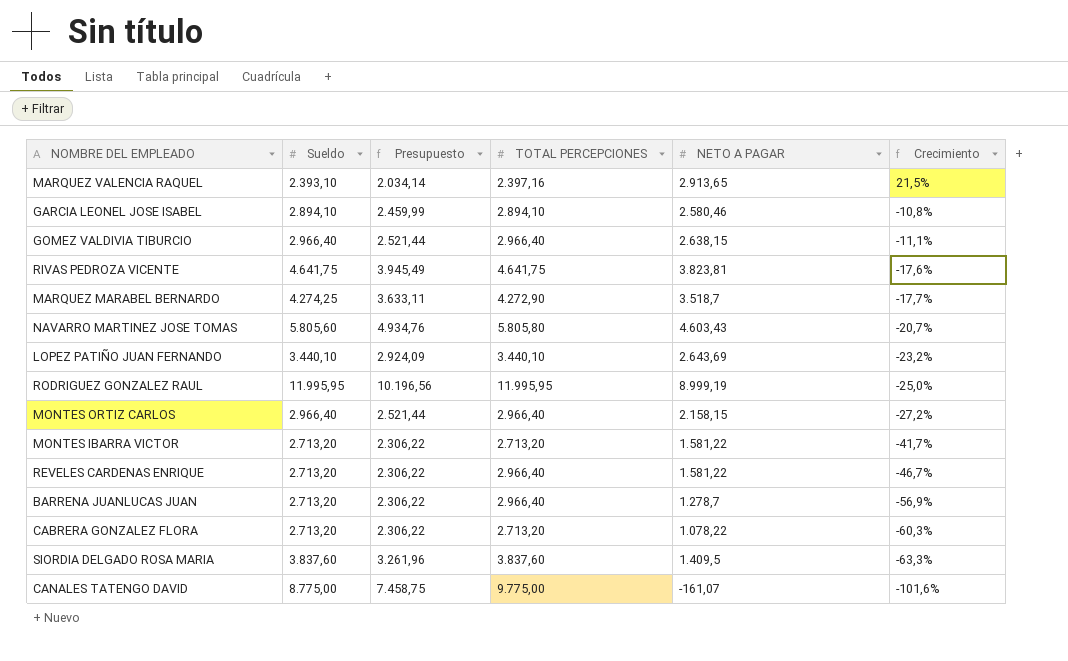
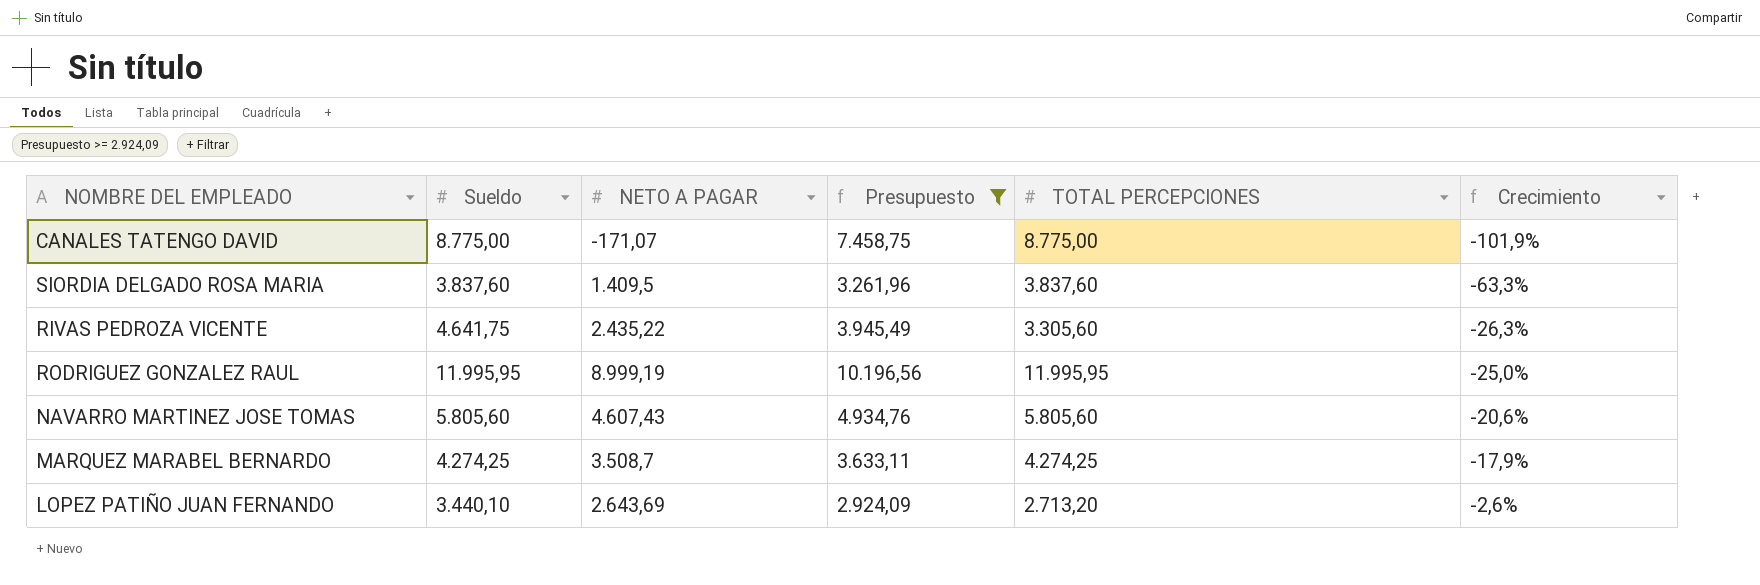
filter: none -> Presupuesto >= 2.924,09
row order: Crecimiento descending -> Crecimiento ascending
column NETO A PAGAR | position: 5 -> 3
CANALES TATENGO DAVID | NETO A PAGAR: -161,07 -> -171,07
CANALES TATENGO DAVID | TOTAL PERCEPCIONES: 9.775,00 -> 8.775,00
CANALES TATENGO DAVID | Crecimiento: -101,6% -> -101,9%
RIVAS PEDROZA VICENTE | NETO A PAGAR: 3.823,81 -> 2.435,22
RIVAS PEDROZA VICENTE | TOTAL PERCEPCIONES: 4.641,75 -> 3.305,60
RIVAS PEDROZA VICENTE | Crecimiento: -17,6% -> -26,3%
NAVARRO MARTINEZ JOSE TOMAS | NETO A PAGAR: 4.603,43 -> 4.607,43
NAVARRO MARTINEZ JOSE TOMAS | TOTAL PERCEPCIONES: 5.805,80 -> 5.805,60
NAVARRO MARTINEZ JOSE TOMAS | Crecimiento: -20,7% -> -20,6%
MARQUEZ MARABEL BERNARDO | NETO A PAGAR: 3.518,7 -> 3.508,7
MARQUEZ MARABEL BERNARDO | TOTAL PERCEPCIONES: 4.272,90 -> 4.274,25
MARQUEZ MARABEL BERNARDO | Crecimiento: -17,7% -> -17,9%
LOPEZ PATIÑO JUAN FERNANDO | TOTAL PERCEPCIONES: 3.440,10 -> 2.713,20
LOPEZ PATIÑO JUAN FERNANDO | Crecimiento: -23,2% -> -2,6%

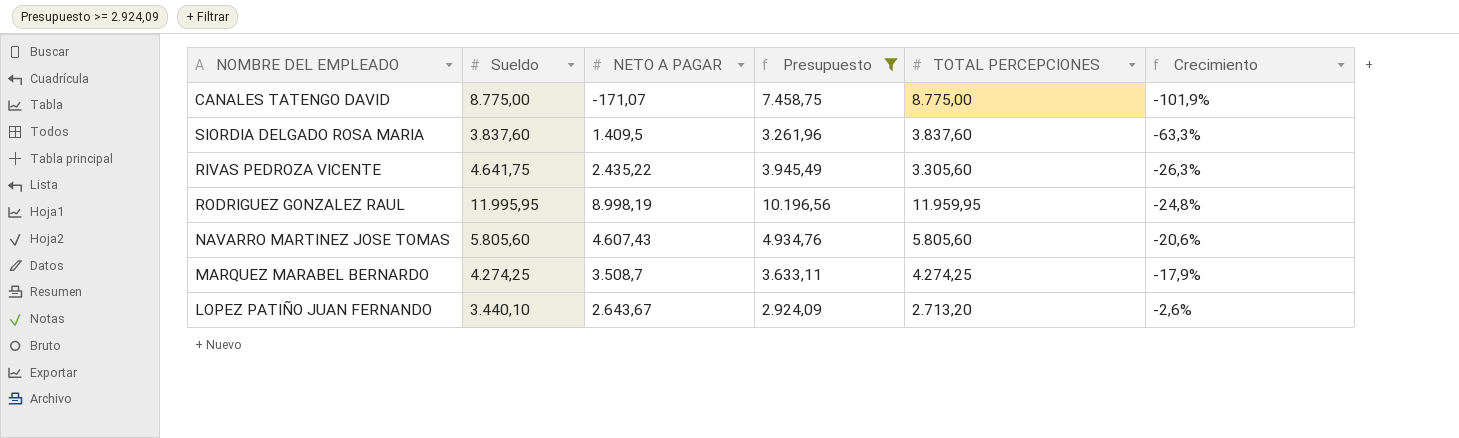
RODRIGUEZ GONZALEZ RAUL | NETO A PAGAR: 8.999,19 -> 8.998,19
RODRIGUEZ GONZALEZ RAUL | TOTAL PERCEPCIONES: 11.995,95 -> 11.959,95
RODRIGUEZ GONZALEZ RAUL | Crecimiento: -25,0% -> -24,8%
LOPEZ PATIÑO JUAN FERNANDO | NETO A PAGAR: 2.643,69 -> 2.643,67

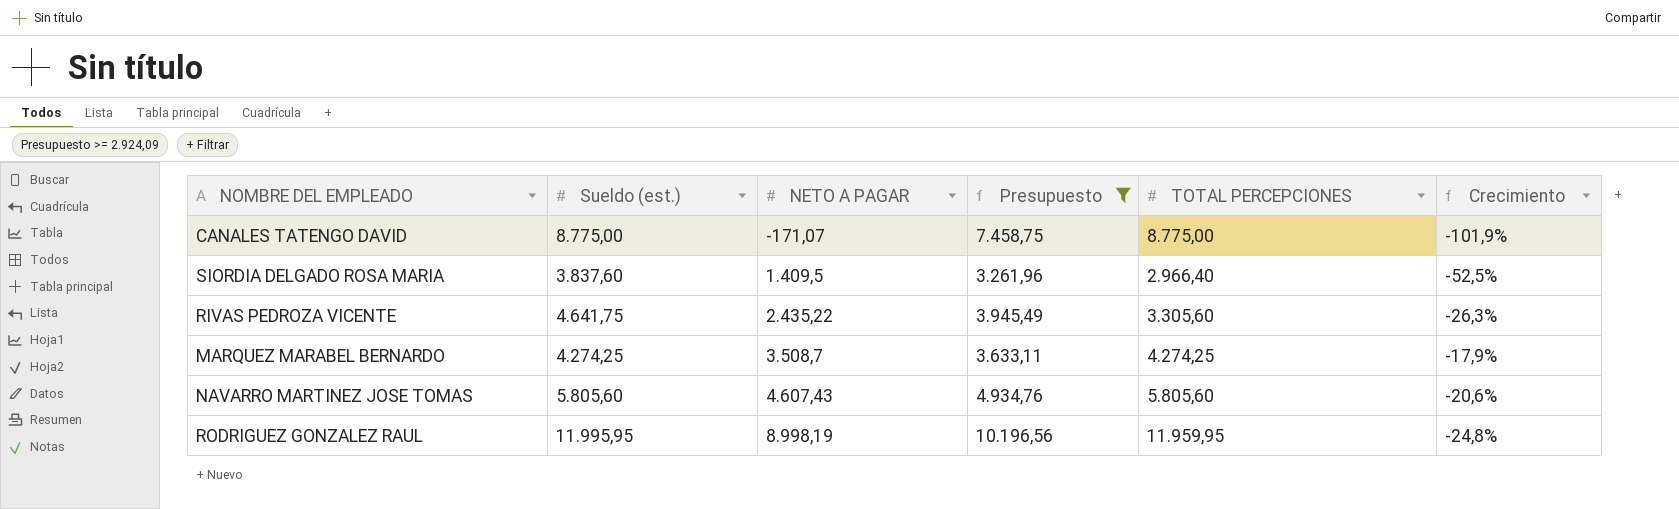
row order: Crecimiento ascending -> NETO A PAGAR ascending
column name: Sueldo -> Sueldo (est.)
row LOPEZ PATIÑO JUAN FERNANDO: 3.440,10 | 2.643,67 | 2.924,09 | 2.713,20 | -2,6% -> none
SIORDIA DELGADO ROSA MARIA | TOTAL PERCEPCIONES: 3.837,60 -> 2.966,40
SIORDIA DELGADO ROSA MARIA | Crecimiento: -63,3% -> -52,5%

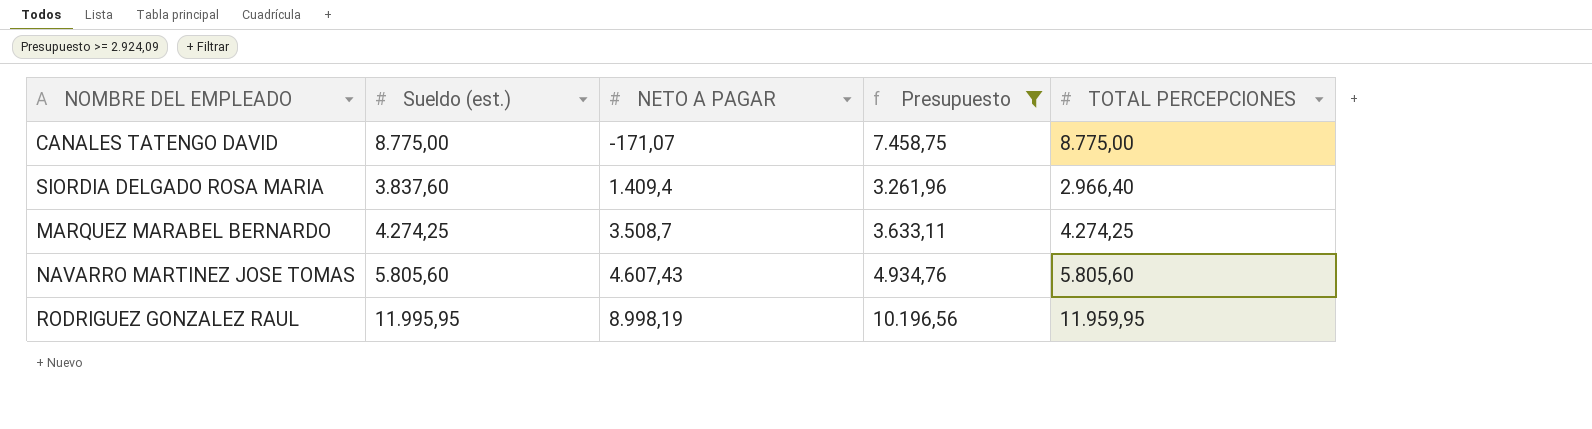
column Crecimiento | formula: ([NETO A PAGAR] - [TOTAL PERCEPCIONES]) / [TOTAL PERCEPCIONES] -> none
row RIVAS PEDROZA VICENTE: 4.641,75 | 2.435,22 | 3.945,49 | 3.305,60 | -26,3% -> none
SIORDIA DELGADO ROSA MARIA | NETO A PAGAR: 1.409,5 -> 1.409,4

